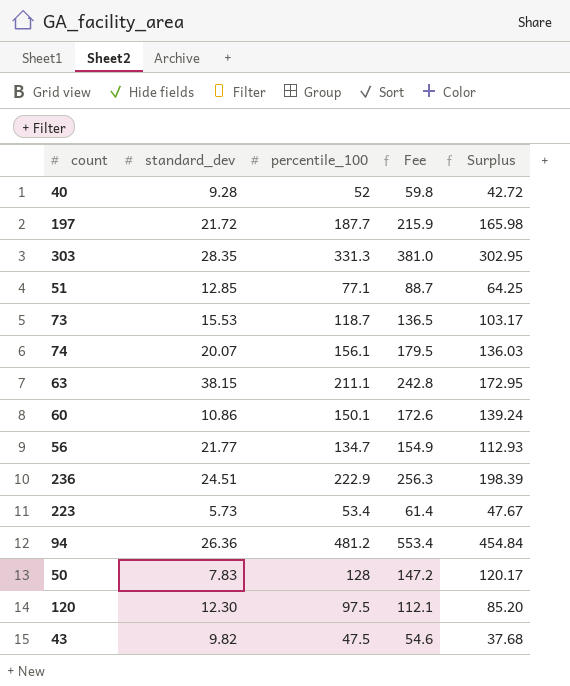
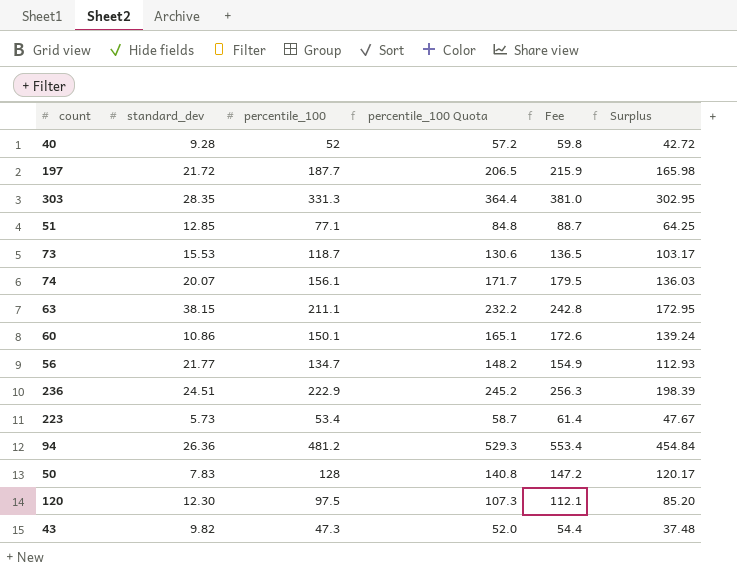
column percentile_100 Quota | formula: none -> [percentile_100] * 1.1
43 | percentile_100: 47.5 -> 47.3
43 | Fee: 54.6 -> 54.4
43 | Surplus: 37.68 -> 37.48

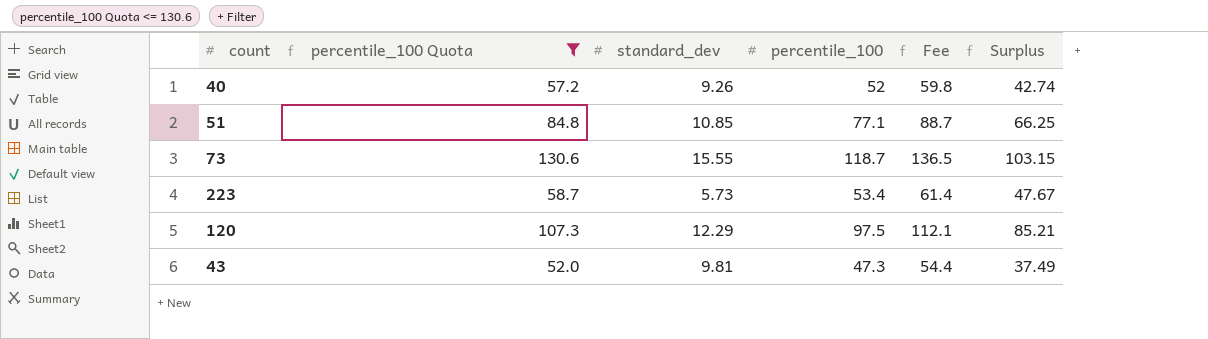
filter: none -> percentile_100 Quota <= 130.6
column percentile_100 Quota | position: 4 -> 2
40 | standard_dev: 9.28 -> 9.26
40 | Surplus: 42.72 -> 42.74
51 | standard_dev: 12.85 -> 10.85
51 | Surplus: 64.25 -> 66.25
73 | standard_dev: 15.53 -> 15.55
73 | Surplus: 103.17 -> 103.15
120 | standard_dev: 12.30 -> 12.29
120 | Surplus: 85.20 -> 85.21
43 | standard_dev: 9.82 -> 9.81
43 | Surplus: 37.48 -> 37.49

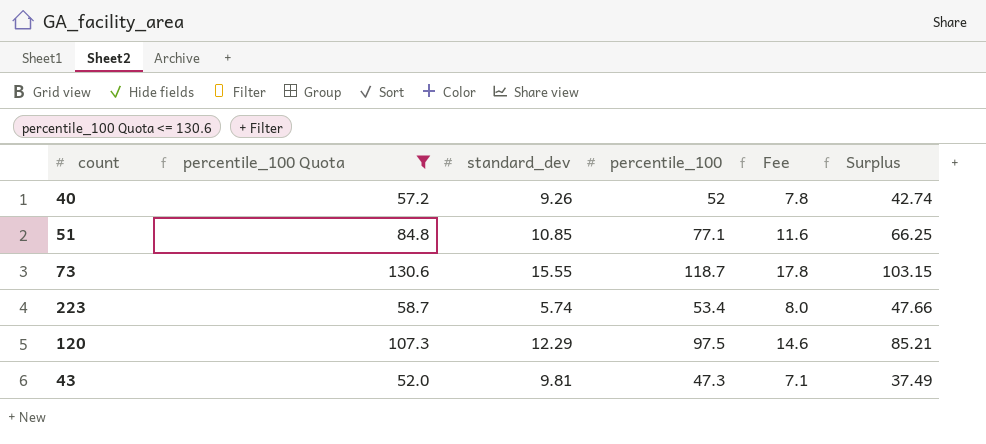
column Fee | formula: [percentile_100] * 1.15 -> [percentile_100] * 0.15
223 | standard_dev: 5.73 -> 5.74
223 | Surplus: 47.67 -> 47.66

